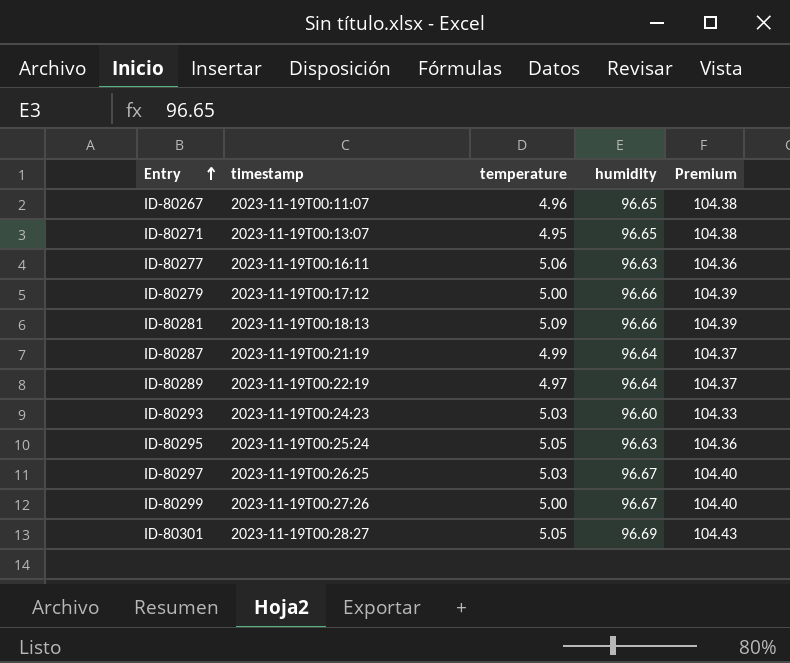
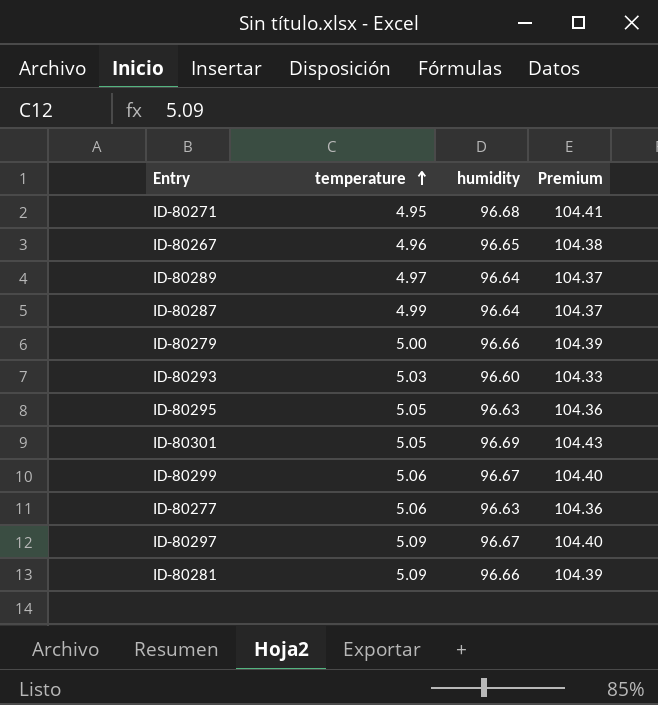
row order: Entry ascending -> temperature ascending
column timestamp | position: 2 -> none
ID-80271 | humidity: 96.65 -> 96.68
ID-80271 | Premium: 104.38 -> 104.41
ID-80299 | temperature: 5.00 -> 5.06
ID-80297 | temperature: 5.03 -> 5.09

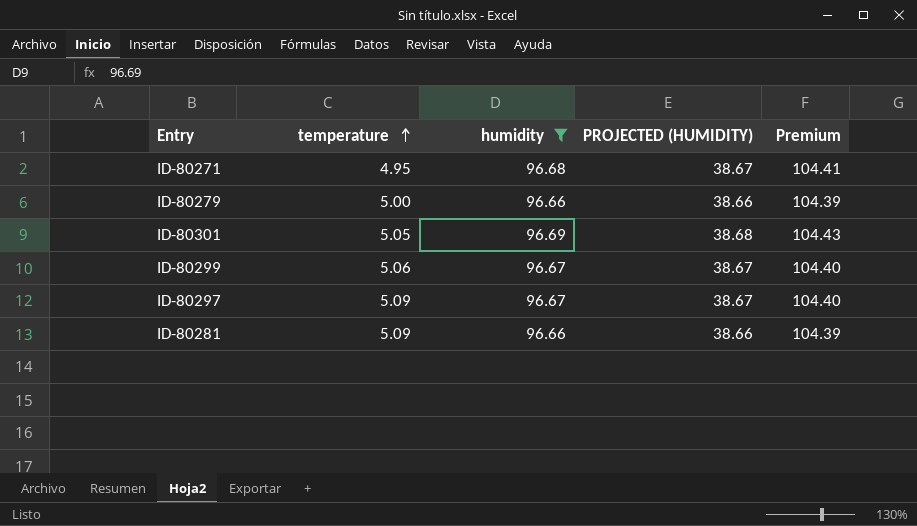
filter: none -> humidity >= 96.66
column PROJECTED (HUMIDITY) | formula: none -> [humidity] * 0.4

